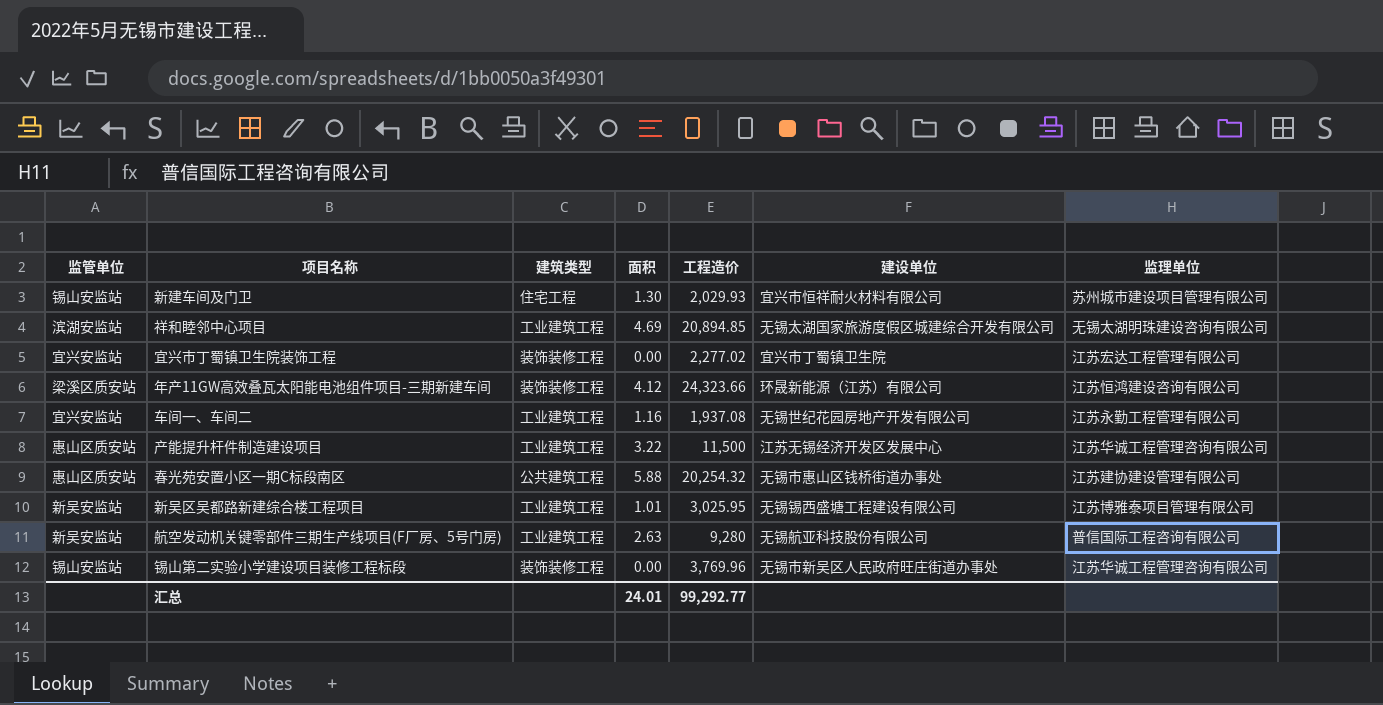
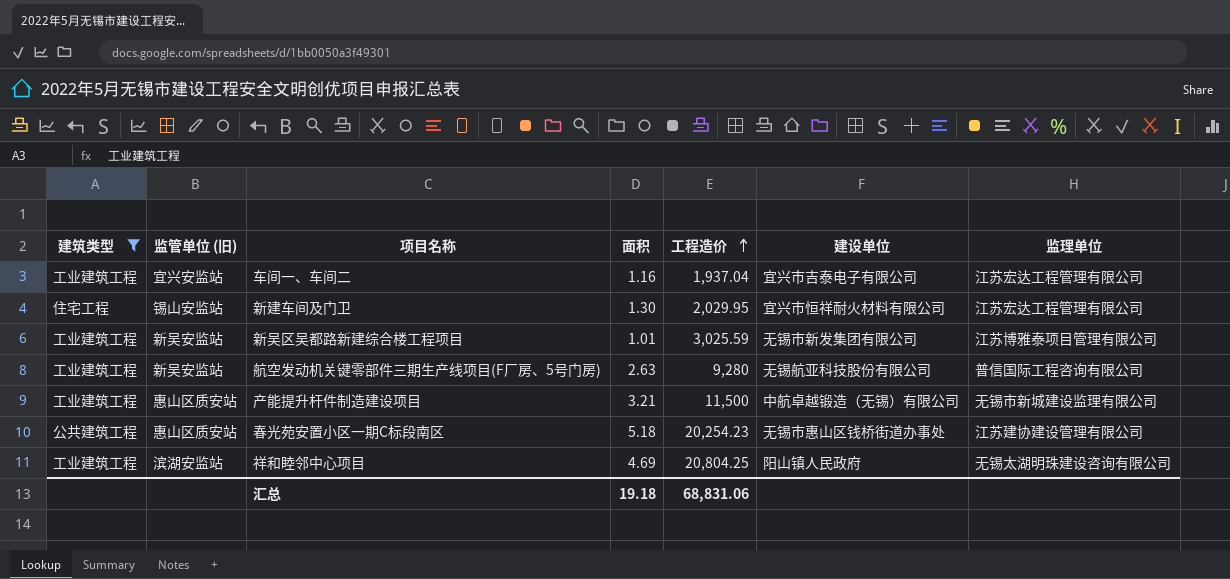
filter: none -> 建筑类型 != 装饰装修工程
row order: none -> 工程造价 ascending
column 建筑类型 | position: 3 -> 1
column name: 监管单位 -> 监管单位 (旧)
车间一、车间二 | 工程造价: 1,937.08 -> 1,937.04
车间一、车间二 | 建设单位: 无锡世纪花园房地产开发有限公司 -> 宜兴市吉泰电子有限公司
车间一、车间二 | 监理单位: 江苏永勤工程管理有限公司 -> 江苏宏达工程管理有限公司
新建车间及门卫 | 工程造价: 2,029.93 -> 2,029.95
新建车间及门卫 | 监理单位: 苏州城市建设项目管理有限公司 -> 江苏宏达工程管理有限公司
新吴区吴都路新建综合楼工程项目 | 工程造价: 3,025.95 -> 3,025.59
新吴区吴都路新建综合楼工程项目 | 建设单位: 无锡锡西盛塘工程建设有限公司 -> 无锡市新发集团有限公司
产能提升杆件制造建设项目 | 面积: 3.22 -> 3.21
产能提升杆件制造建设项目 | 建设单位: 江苏无锡经济开发区发展中心 -> 中航卓越锻造（无锡）有限公司
产能提升杆件制造建设项目 | 监理单位: 江苏华诚工程管理咨询有限公司 -> 无锡市新城建设监理有限公司
春光苑安置小区一期C标段南区 | 面积: 5.88 -> 5.18
春光苑安置小区一期C标段南区 | 工程造价: 20,254.32 -> 20,254.23
祥和睦邻中心项目 | 工程造价: 20,894.85 -> 20,804.25
祥和睦邻中心项目 | 建设单位: 无锡太湖国家旅游度假区城建综合开发有限公司 -> 阳山镇人民政府
汇总 | 面积: 24.01 -> 19.18
汇总 | 工程造价: 99,292.77 -> 68,831.06

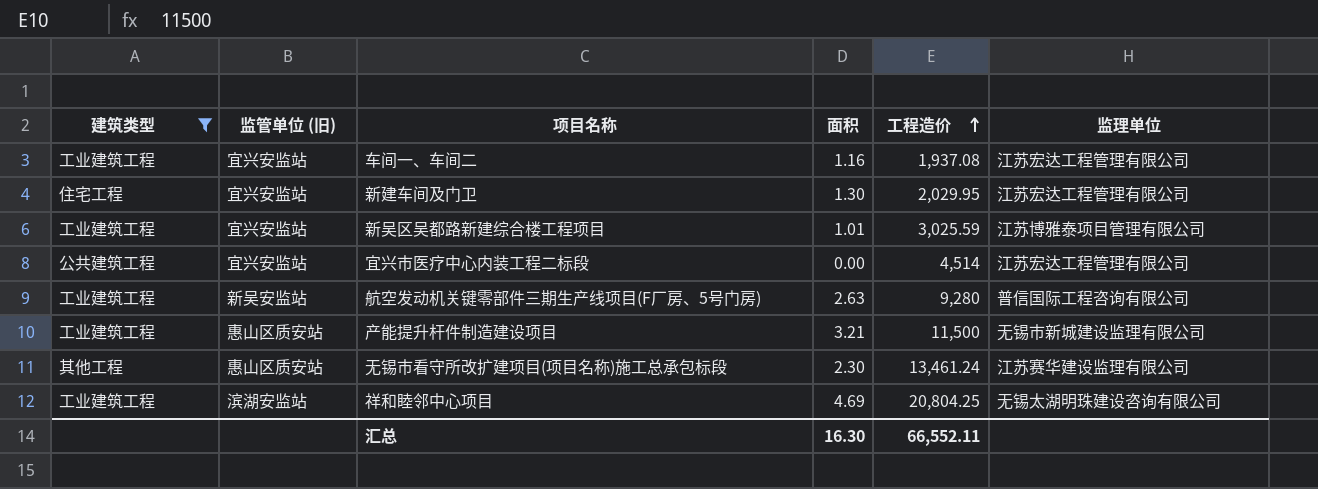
column 建设单位 | position: 6 -> none
row 春光苑安置小区一期C标段南区: 公共建筑工程 | 惠山区质安站 | 5.18 | 20,254.23 | 无锡市惠山区钱桥街道办事处 | 江苏建协建设管理有限公司 -> none
车间一、车间二 | 工程造价: 1,937.04 -> 1,937.08
新建车间及门卫 | 监管单位 (旧): 锡山安监站 -> 宜兴安监站
新吴区吴都路新建综合楼工程项目 | 监管单位 (旧): 新吴安监站 -> 宜兴安监站
row 宜兴市医疗中心内装工程二标段: none -> 公共建筑工程 | 宜兴安监站 | 0.00 | 4,514 | 江苏宏达工程管理有限公司
row 无锡市看守所改扩建项目(项目名称)施工总承包标段: none -> 其他工程 | 惠山区质安站 | 2.30 | 13,461.24 | 江苏赛华建设监理有限公司
汇总 | 面积: 19.18 -> 16.30
汇总 | 工程造价: 68,831.06 -> 66,552.11

